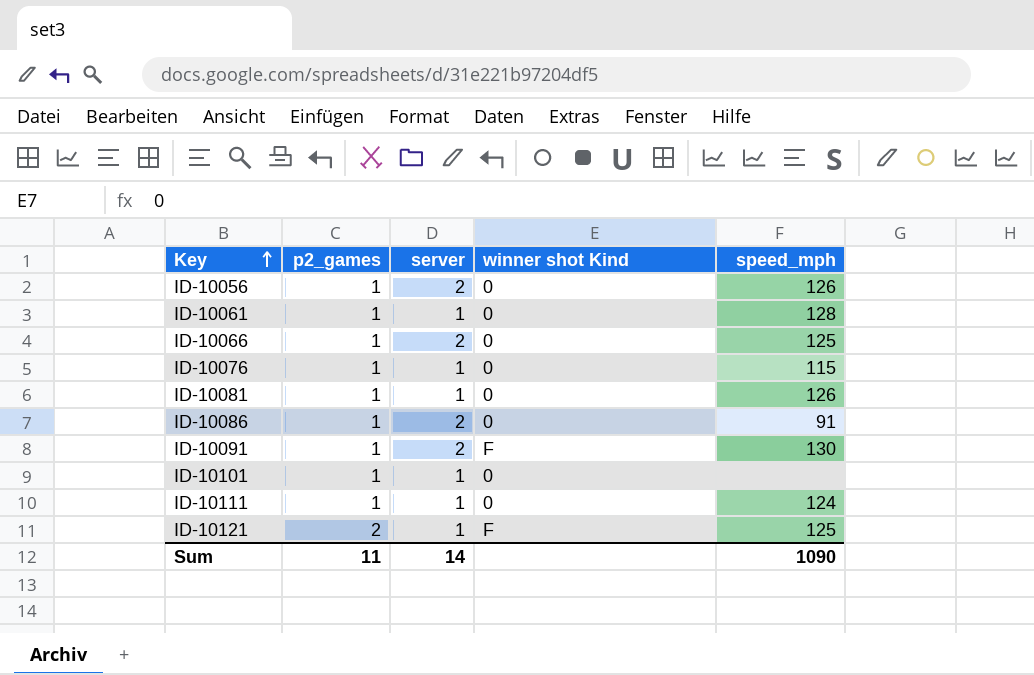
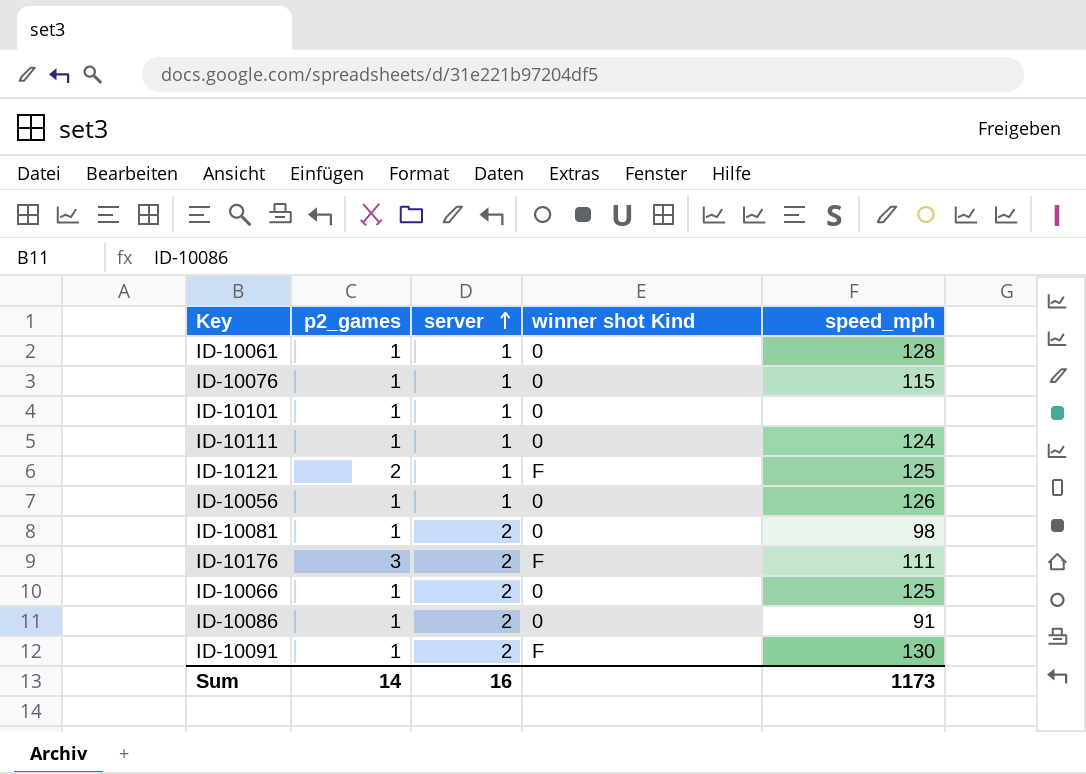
row order: Key ascending -> server ascending
ID-10056 | server: 2 -> 1
ID-10081 | server: 1 -> 2
ID-10081 | speed_mph: 126 -> 98
row ID-10176: none -> 3 | 2 | F | 111
Sum | p2_games: 11 -> 14
Sum | server: 14 -> 16
Sum | speed_mph: 1090 -> 1173

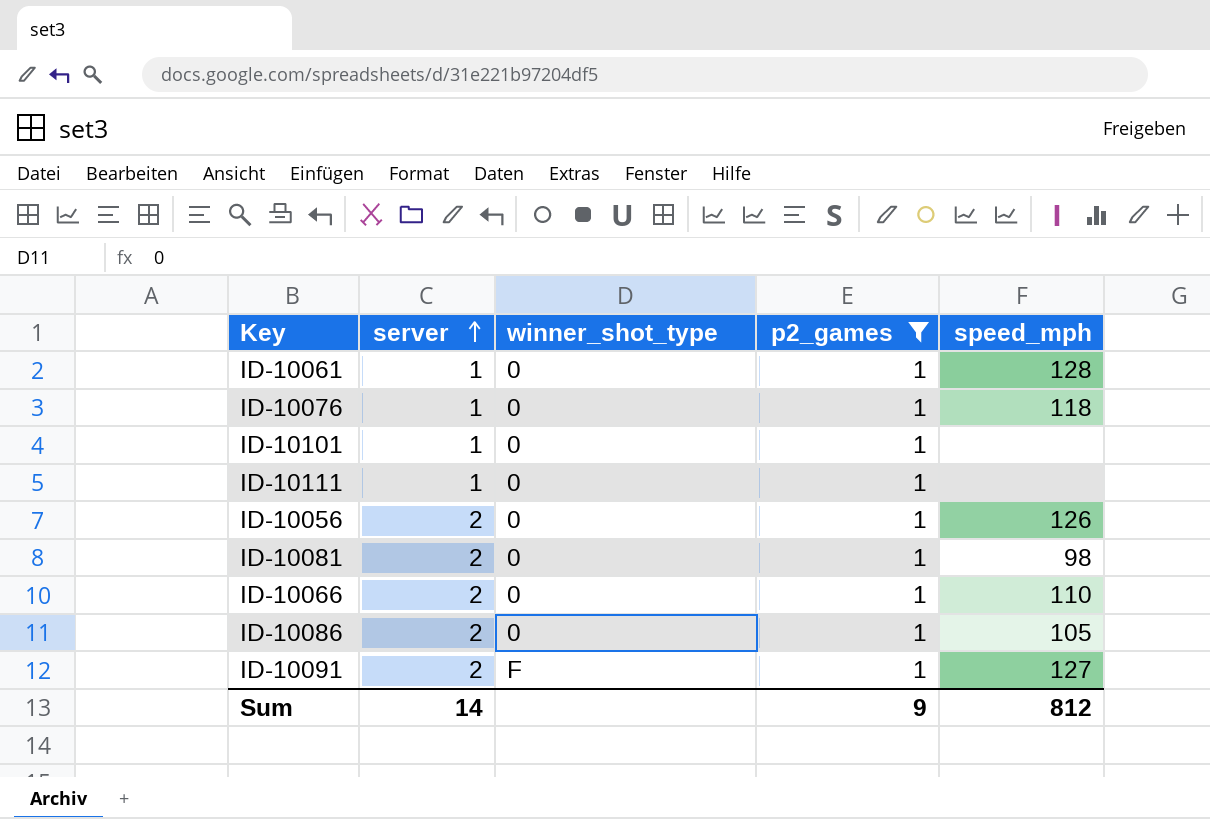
filter: none -> p2_games = 1
column name: winner shot Kind -> winner_shot_type
column p2_games | position: 2 -> 4
ID-10076 | speed_mph: 115 -> 118
ID-10111 | speed_mph: 124 -> none
ID-10056 | server: 1 -> 2
ID-10066 | speed_mph: 125 -> 110
ID-10086 | speed_mph: 91 -> 105
ID-10091 | speed_mph: 130 -> 127
Sum | server: 16 -> 14
Sum | p2_games: 14 -> 9
Sum | speed_mph: 1173 -> 812

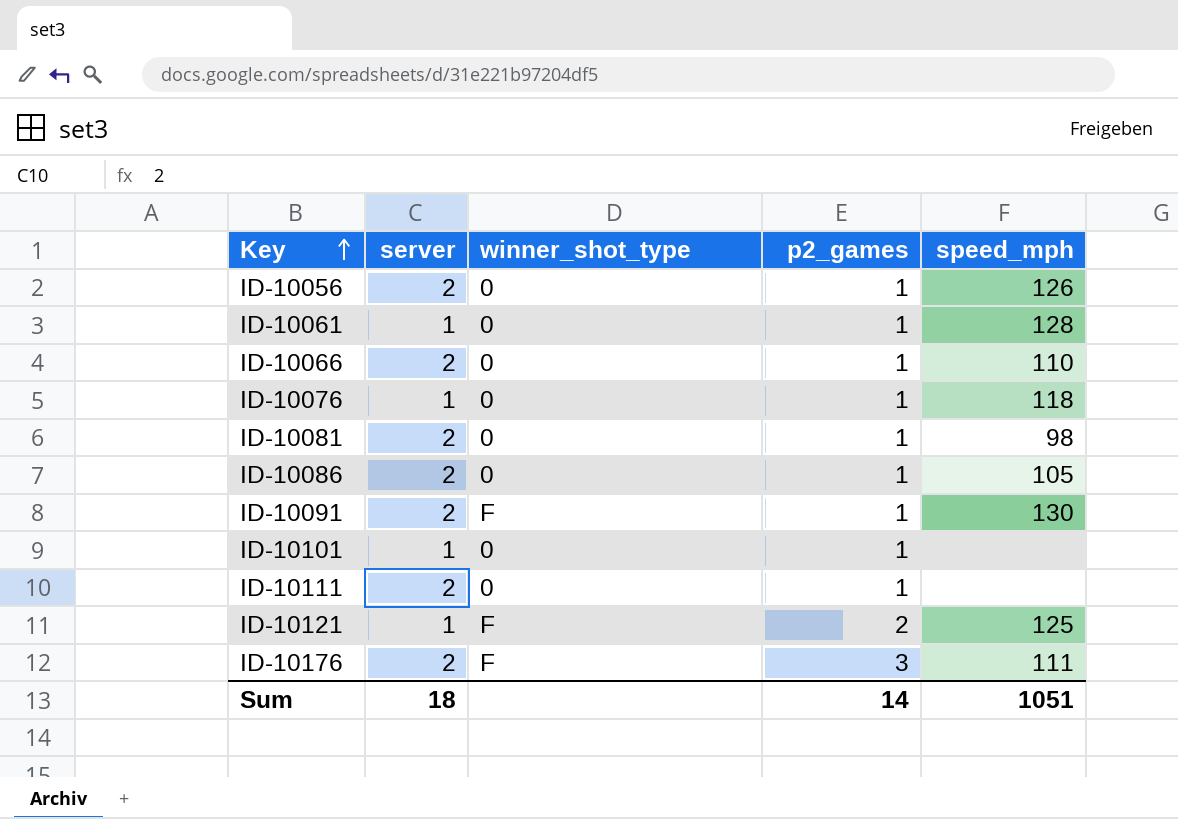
filter: p2_games = 1 -> none
row order: server ascending -> Key ascending
ID-10091 | speed_mph: 127 -> 130
ID-10111 | server: 1 -> 2
Sum | server: 14 -> 18
Sum | p2_games: 9 -> 14
Sum | speed_mph: 812 -> 1051

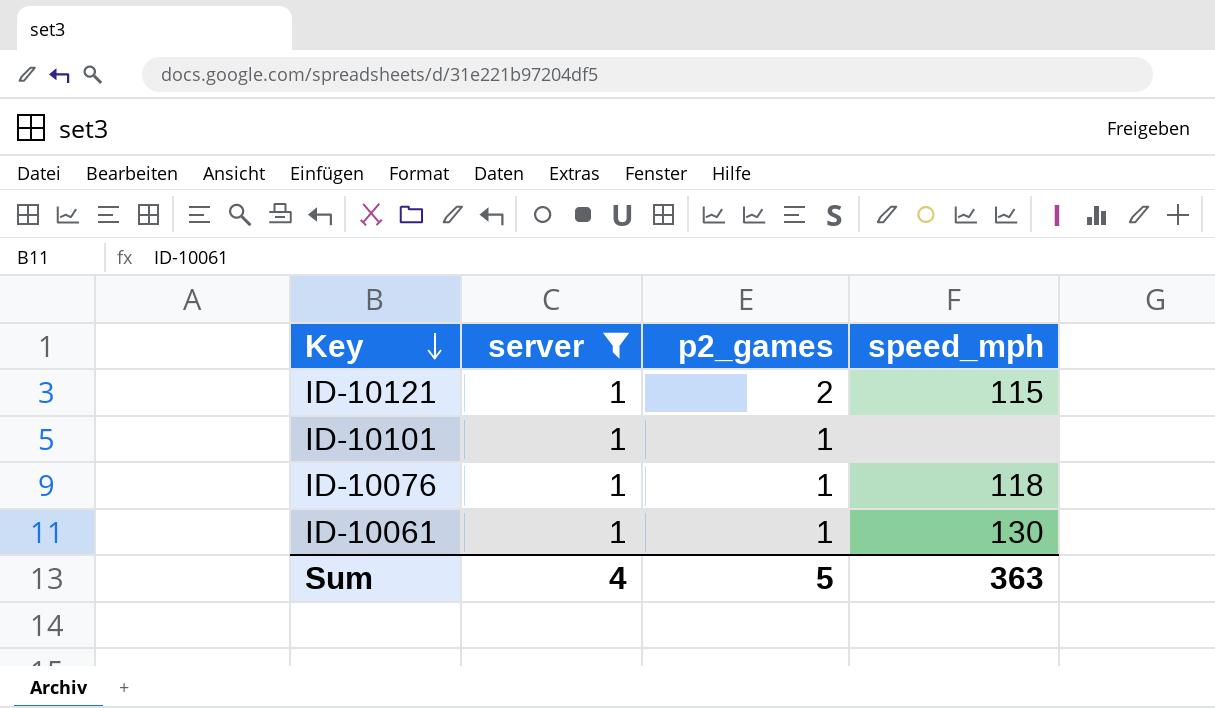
filter: none -> server = 1
row order: Key ascending -> Key descending
column winner_shot_type | position: 3 -> none
ID-10121 | speed_mph: 125 -> 115
ID-10061 | speed_mph: 128 -> 130
Sum | server: 18 -> 4
Sum | p2_games: 14 -> 5
Sum | speed_mph: 1051 -> 363

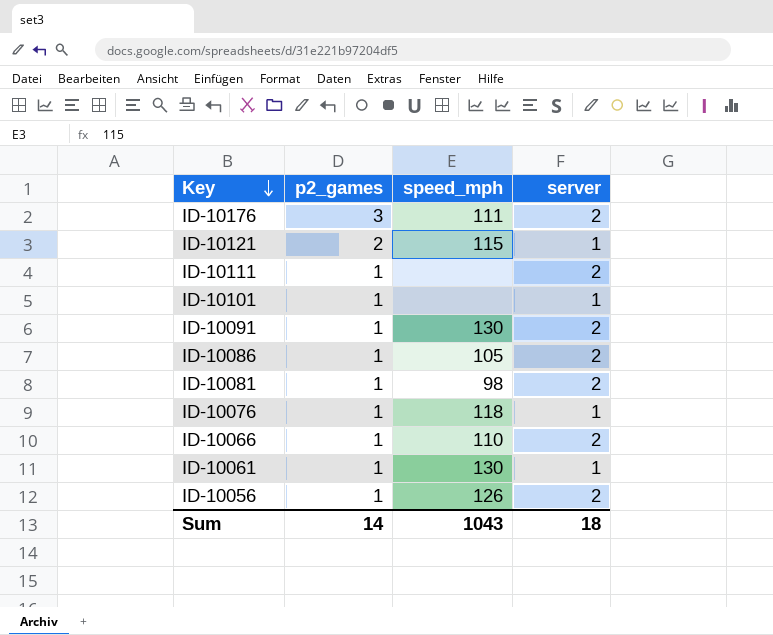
filter: server = 1 -> none
column server | position: 2 -> 4
Sum | p2_games: 5 -> 14
Sum | speed_mph: 363 -> 1043
Sum | server: 4 -> 18

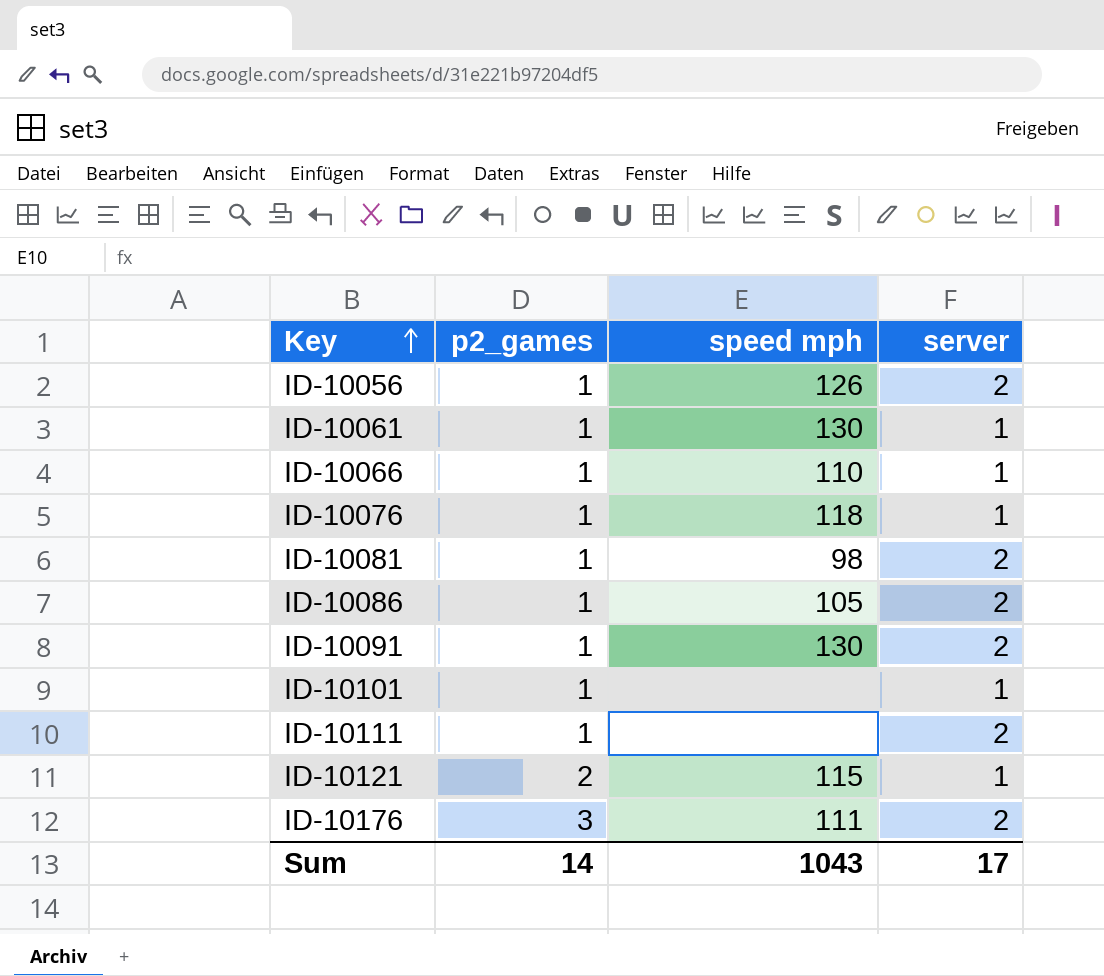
row order: Key descending -> Key ascending
column name: speed_mph -> speed mph
ID-10066 | server: 2 -> 1
Sum | server: 18 -> 17

